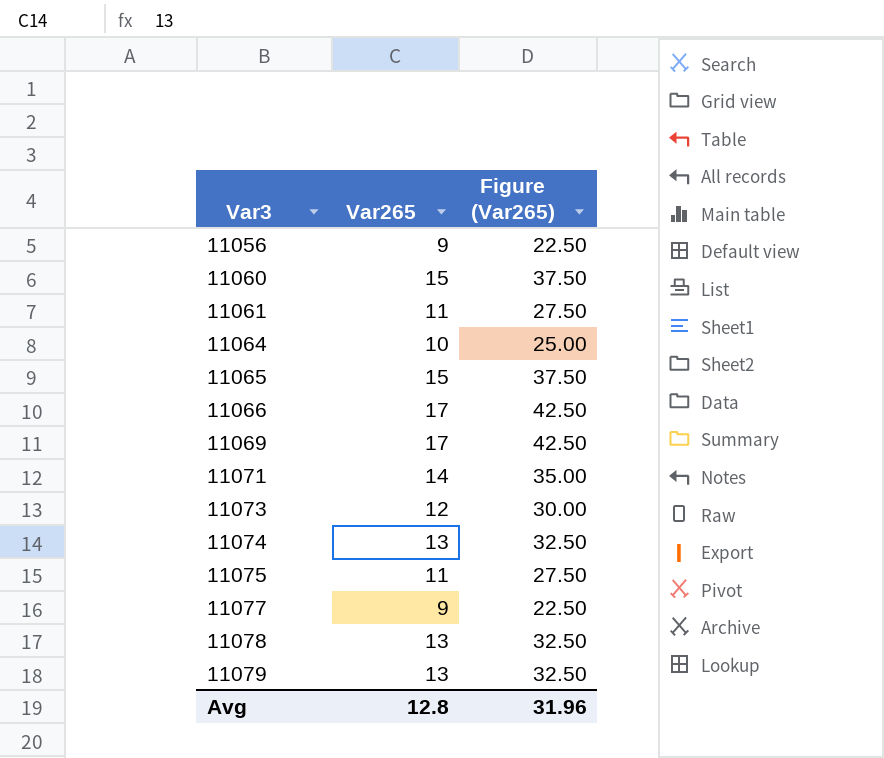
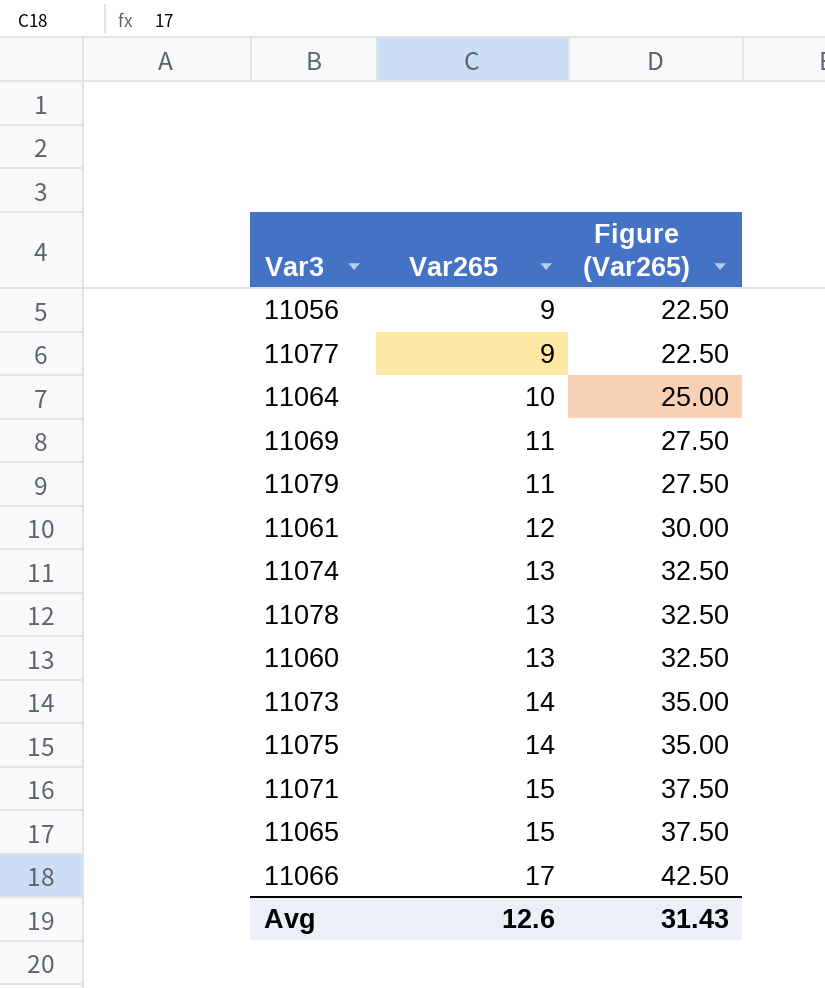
row order: Var3 ascending -> Var265 ascending
11069 | Var265: 17 -> 11
11069 | Figure (Var265): 42.50 -> 27.50
11079 | Var265: 13 -> 11
11079 | Figure (Var265): 32.50 -> 27.50
11061 | Var265: 11 -> 12
11061 | Figure (Var265): 27.50 -> 30.00
11060 | Var265: 15 -> 13
11060 | Figure (Var265): 37.50 -> 32.50
11073 | Var265: 12 -> 14
11073 | Figure (Var265): 30.00 -> 35.00
11075 | Var265: 11 -> 14
11075 | Figure (Var265): 27.50 -> 35.00
11071 | Var265: 14 -> 15
11071 | Figure (Var265): 35.00 -> 37.50
Avg | Var265: 12.8 -> 12.6
Avg | Figure (Var265): 31.96 -> 31.43

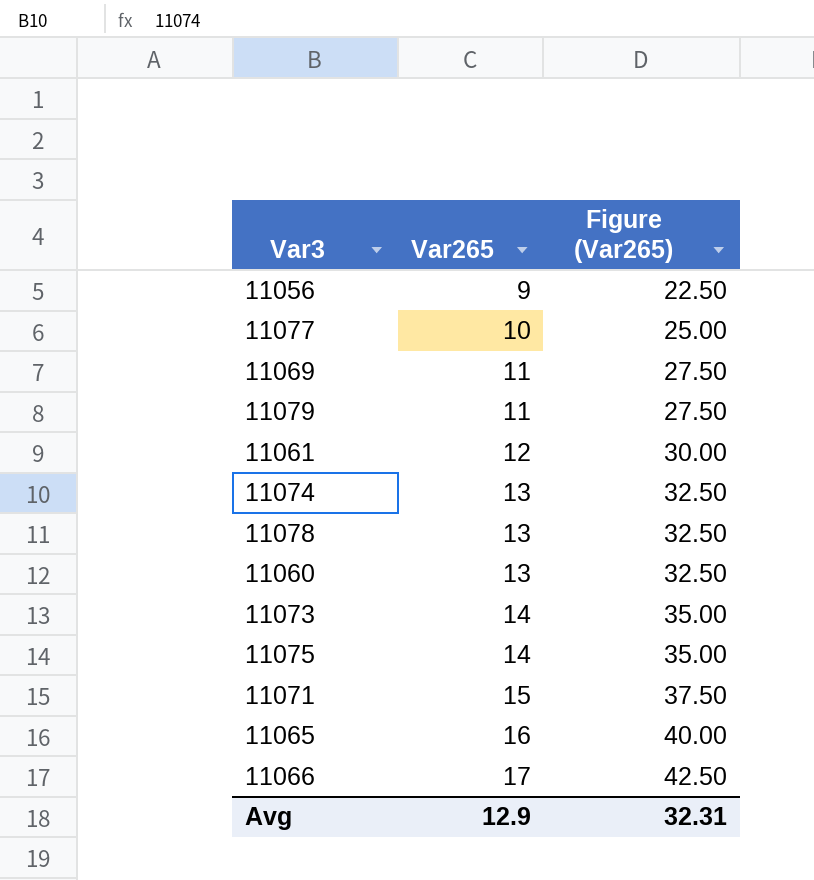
row 11064: 10 | 25.00 -> none
11077 | Var265: 9 -> 10
11077 | Figure (Var265): 22.50 -> 25.00
11065 | Var265: 15 -> 16
11065 | Figure (Var265): 37.50 -> 40.00
Avg | Var265: 12.6 -> 12.9
Avg | Figure (Var265): 31.43 -> 32.31

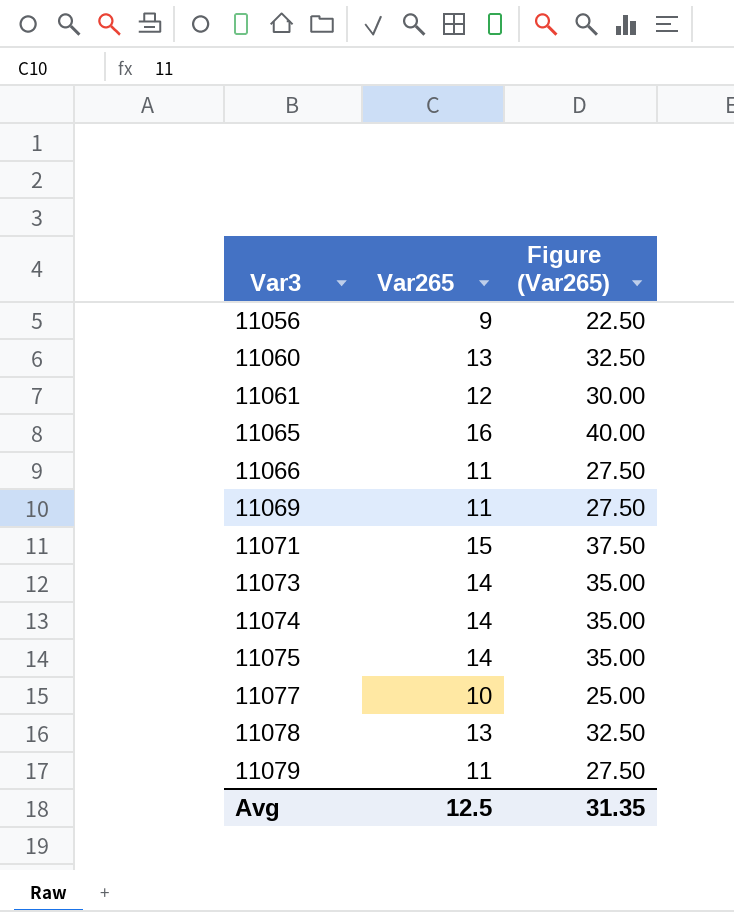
row order: Var265 ascending -> Var3 ascending
11066 | Var265: 17 -> 11
11066 | Figure (Var265): 42.50 -> 27.50
11074 | Var265: 13 -> 14
11074 | Figure (Var265): 32.50 -> 35.00
Avg | Var265: 12.9 -> 12.5
Avg | Figure (Var265): 32.31 -> 31.35

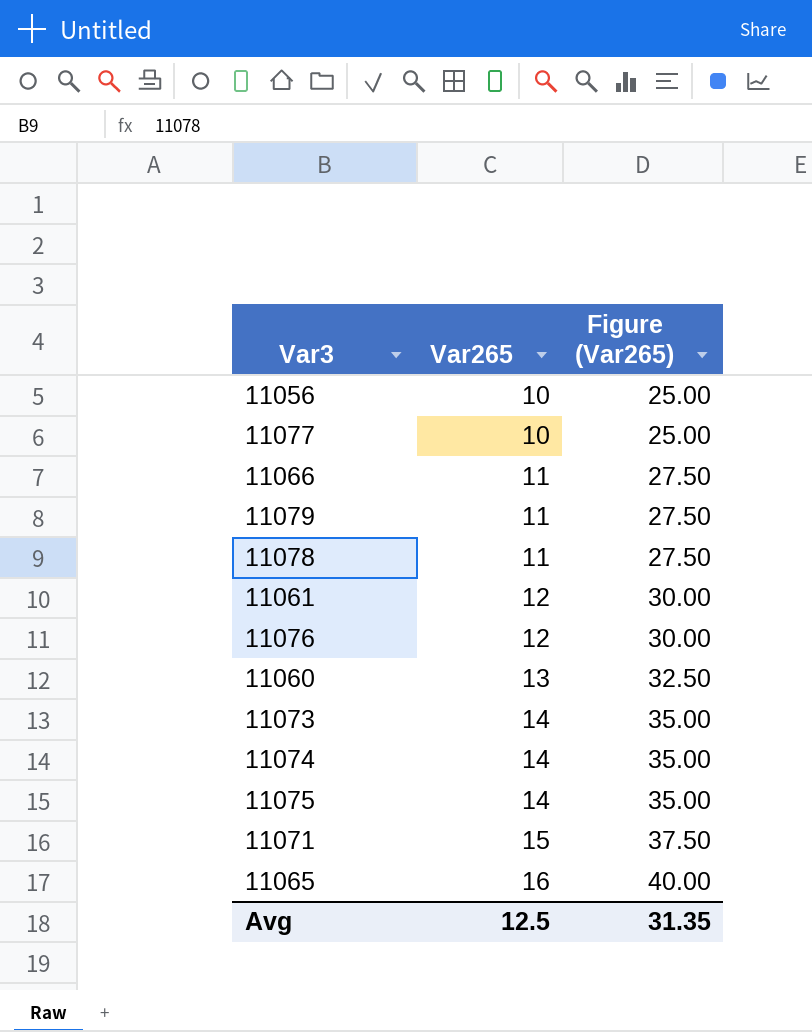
row order: Var3 ascending -> Var265 ascending
row 11069: 11 | 27.50 -> none
11056 | Var265: 9 -> 10
11056 | Figure (Var265): 22.50 -> 25.00
11078 | Var265: 13 -> 11
11078 | Figure (Var265): 32.50 -> 27.50
row 11076: none -> 12 | 30.00

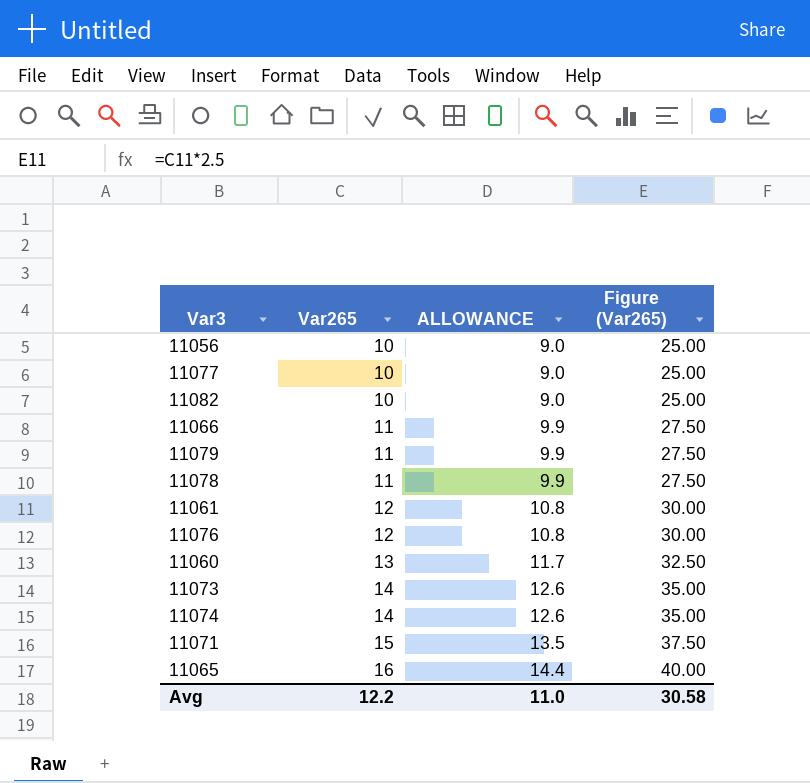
column ALLOWANCE | formula: none -> [Var265] * 0.9
row 11075: 14 | 35.00 -> none
row 11082: none -> 10 | 9.0 | 25.00
Avg | Var265: 12.5 -> 12.2
Avg | Figure (Var265): 31.35 -> 30.58

